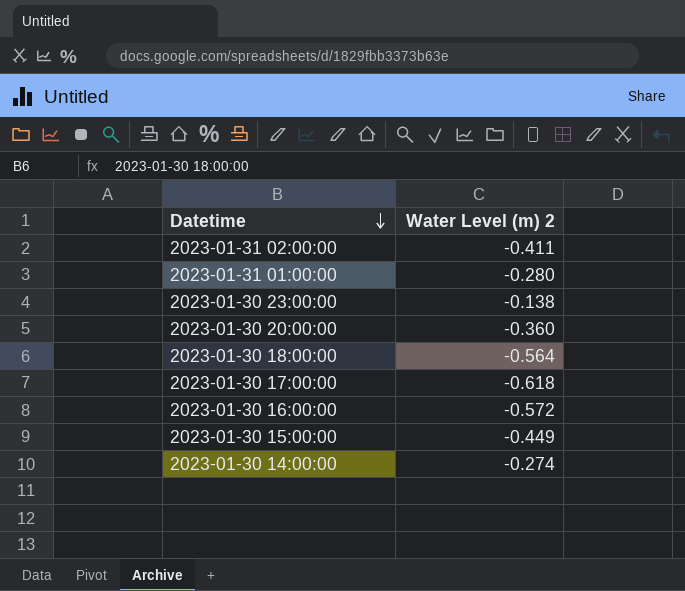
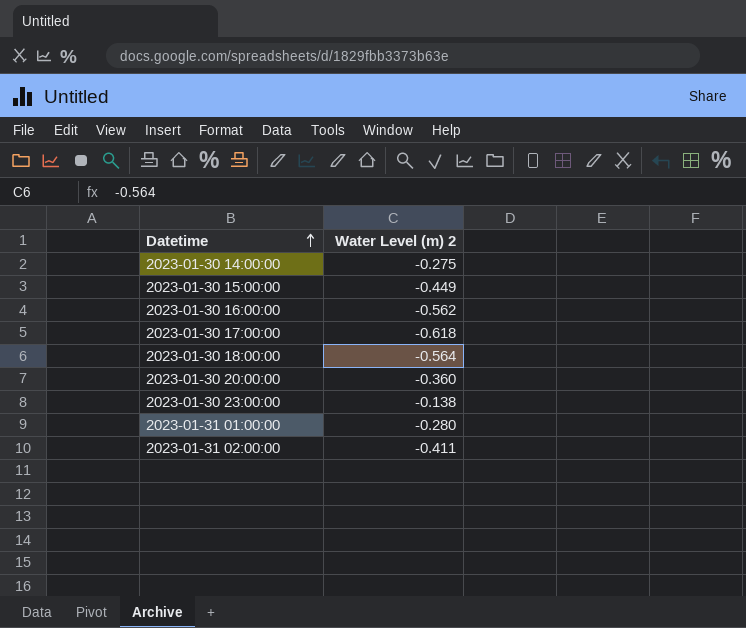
row order: Datetime descending -> Datetime ascending
2023-01-30 14:00:00 | Water Level (m) 2: -0.274 -> -0.275
2023-01-30 16:00:00 | Water Level (m) 2: -0.572 -> -0.562

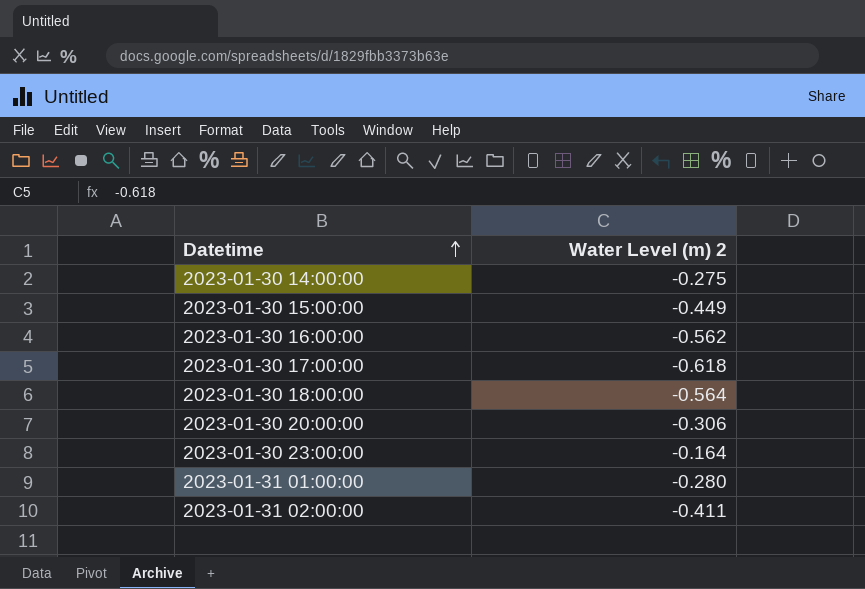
2023-01-30 20:00:00 | Water Level (m) 2: -0.360 -> -0.306
2023-01-30 23:00:00 | Water Level (m) 2: -0.138 -> -0.164

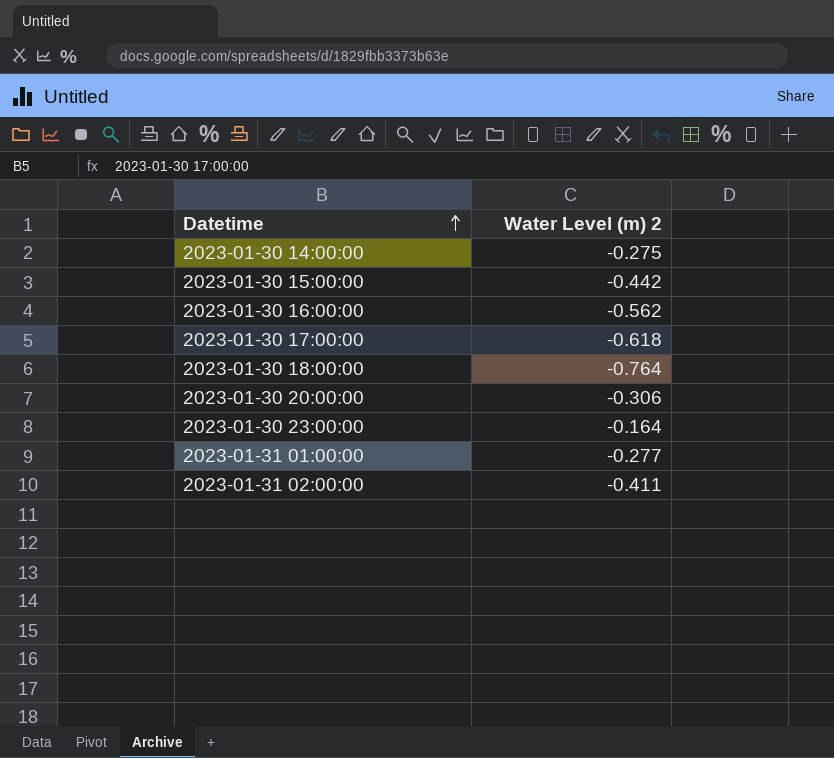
2023-01-30 15:00:00 | Water Level (m) 2: -0.449 -> -0.442
2023-01-30 18:00:00 | Water Level (m) 2: -0.564 -> -0.764
2023-01-31 01:00:00 | Water Level (m) 2: -0.280 -> -0.277

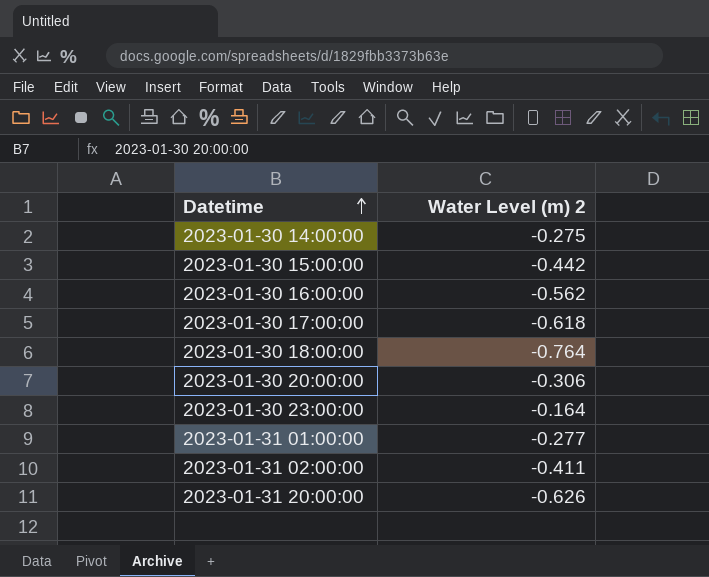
row 2023-01-31 20:00:00: none -> -0.626

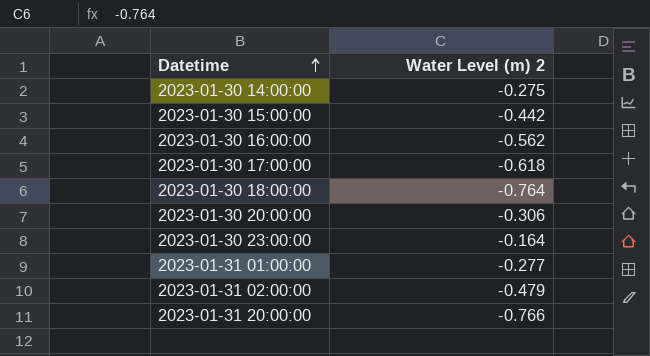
2023-01-31 02:00:00 | Water Level (m) 2: -0.411 -> -0.479
2023-01-31 20:00:00 | Water Level (m) 2: -0.626 -> -0.766

